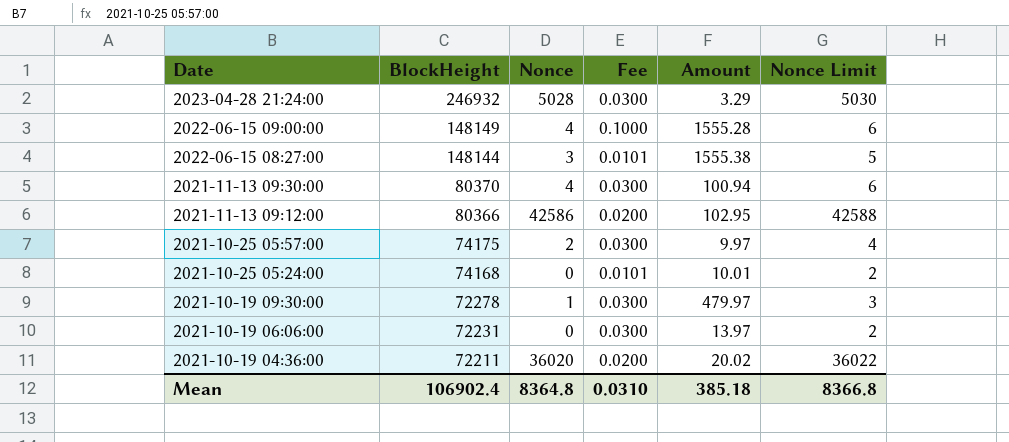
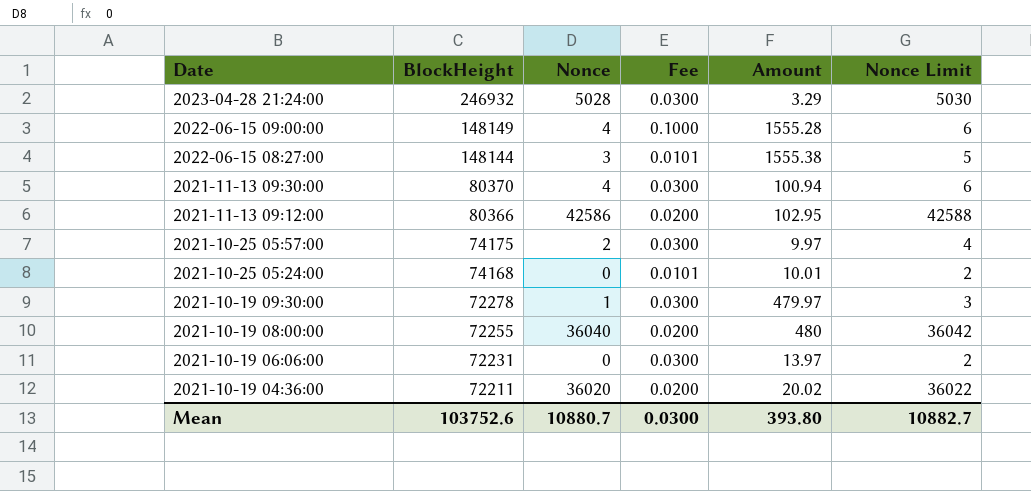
row 2021-10-19 08:00:00: none -> 72255 | 36040 | 0.0200 | 480 | 36042
Mean | BlockHeight: 106902.4 -> 103752.6
Mean | Nonce: 8364.8 -> 10880.7
Mean | Fee: 0.0310 -> 0.0300
Mean | Amount: 385.18 -> 393.80
Mean | Nonce Limit: 8366.8 -> 10882.7

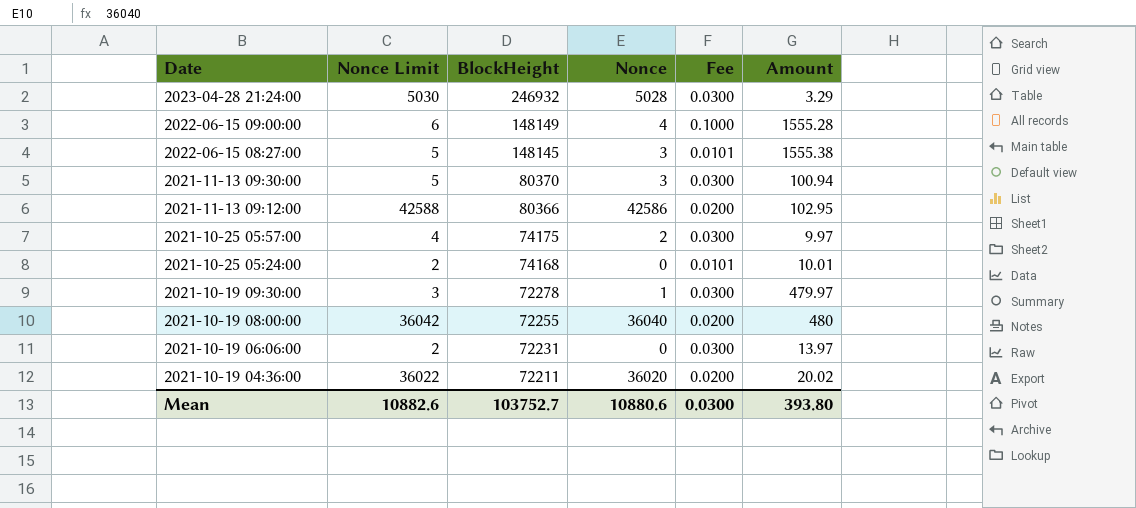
column Nonce Limit | position: 6 -> 2
2022-06-15 08:27:00 | BlockHeight: 148144 -> 148145
2021-11-13 09:30:00 | Nonce Limit: 6 -> 5
2021-11-13 09:30:00 | Nonce: 4 -> 3
Mean | Nonce Limit: 10882.7 -> 10882.6
Mean | BlockHeight: 103752.6 -> 103752.7
Mean | Nonce: 10880.7 -> 10880.6

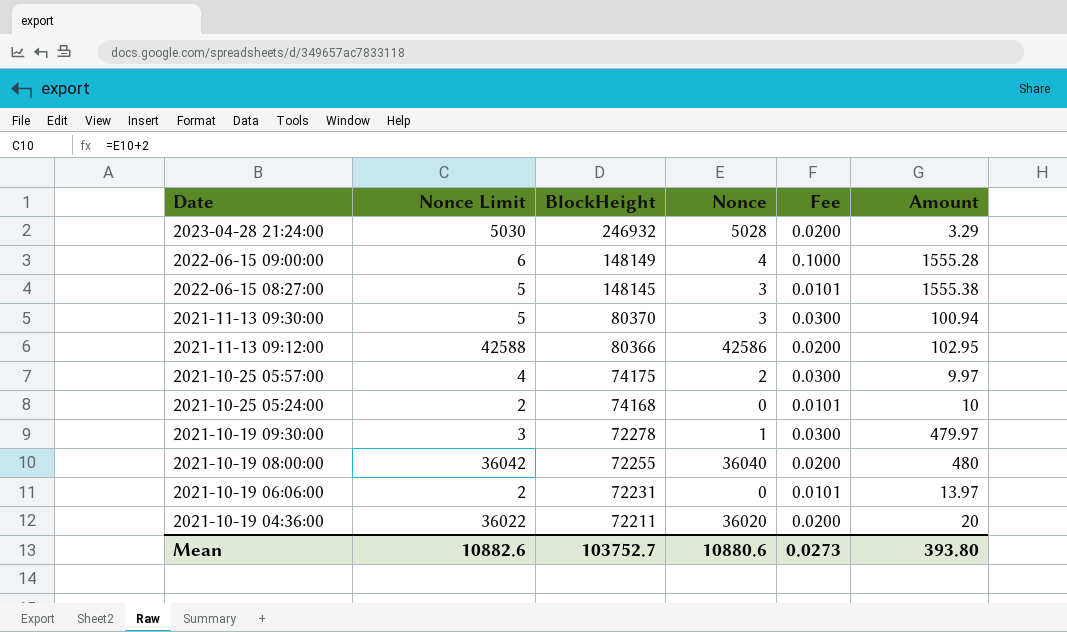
2023-04-28 21:24:00 | Fee: 0.0300 -> 0.0200
2021-10-25 05:24:00 | Amount: 10.01 -> 10
2021-10-19 06:06:00 | Fee: 0.0300 -> 0.0101
2021-10-19 04:36:00 | Amount: 20.02 -> 20
Mean | Fee: 0.0300 -> 0.0273

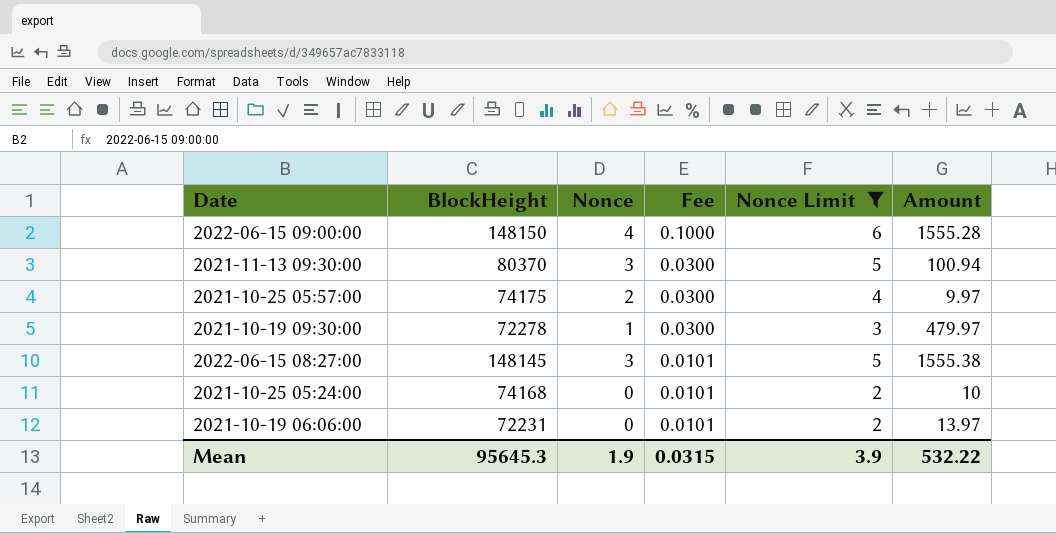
filter: none -> Nonce Limit <= 6
row order: Date descending -> Fee descending
column Nonce Limit | position: 2 -> 5
2022-06-15 09:00:00 | BlockHeight: 148149 -> 148150
Mean | BlockHeight: 103752.7 -> 95645.3
Mean | Nonce: 10880.6 -> 1.9
Mean | Fee: 0.0273 -> 0.0315
Mean | Nonce Limit: 10882.6 -> 3.9
Mean | Amount: 393.80 -> 532.22

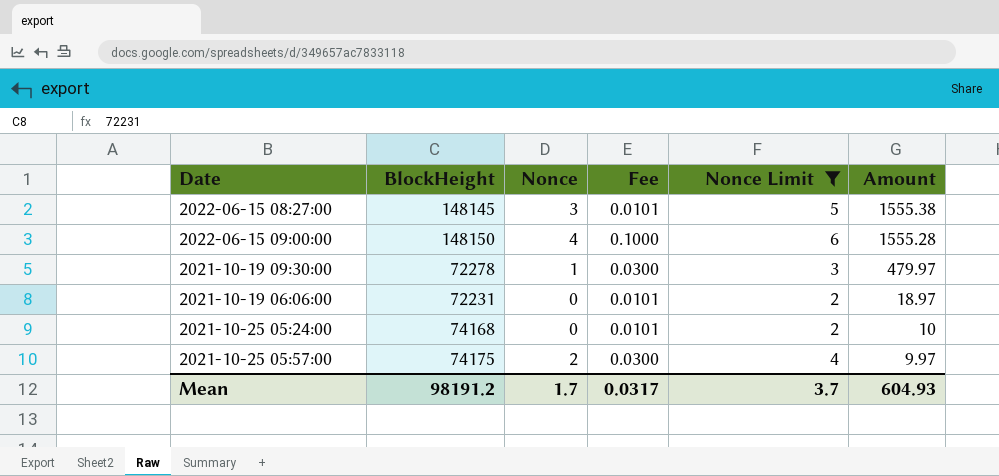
row order: Fee descending -> Amount descending
row 2021-11-13 09:30:00: 80370 | 3 | 0.0300 | 5 | 100.94 -> none
2021-10-19 06:06:00 | Amount: 13.97 -> 18.97
Mean | BlockHeight: 95645.3 -> 98191.2
Mean | Nonce: 1.9 -> 1.7
Mean | Fee: 0.0315 -> 0.0317
Mean | Nonce Limit: 3.9 -> 3.7
Mean | Amount: 532.22 -> 604.93

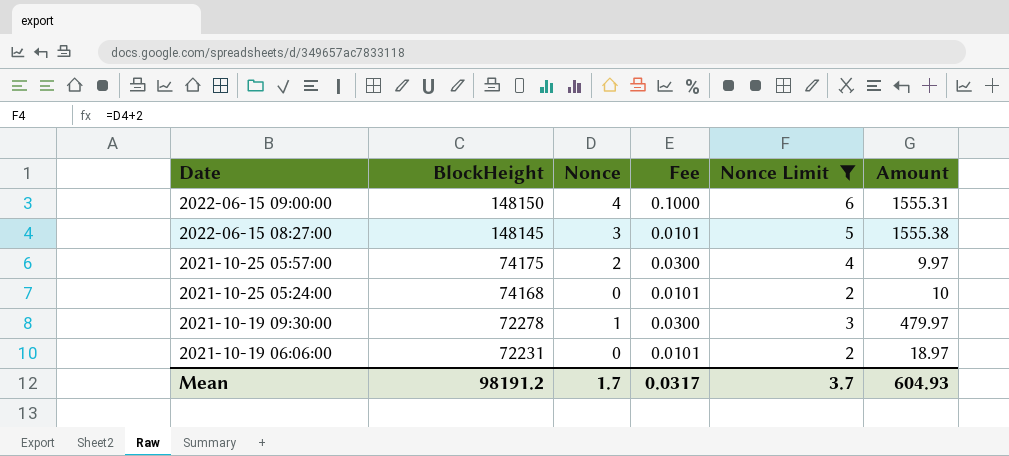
row order: Amount descending -> Date descending
2022-06-15 09:00:00 | Amount: 1555.28 -> 1555.31

